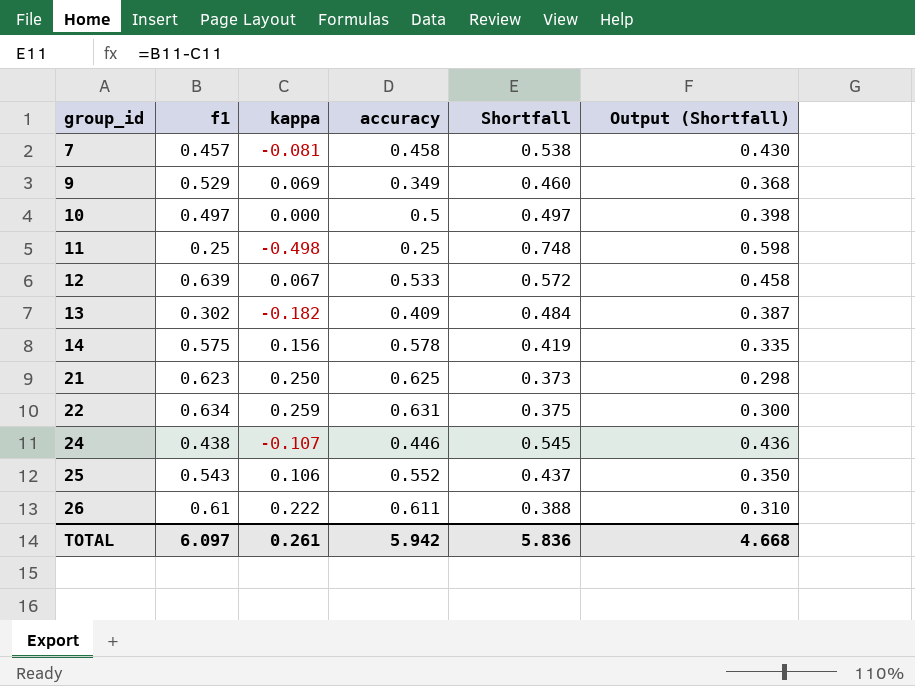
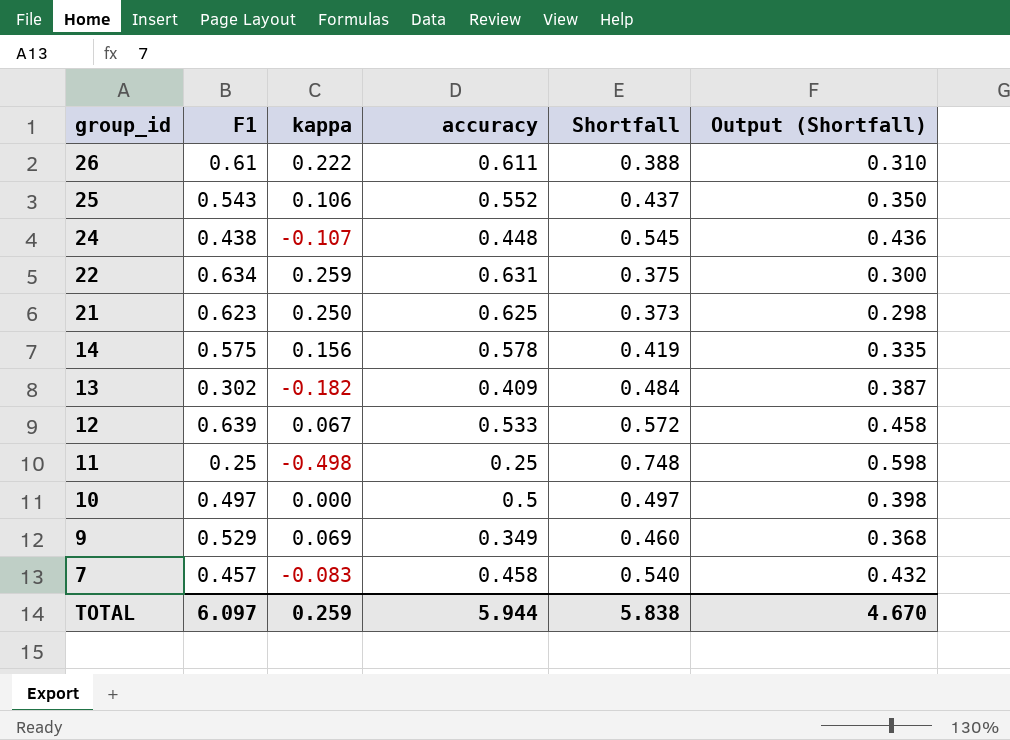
row order: group_id ascending -> group_id descending
column name: f1 -> F1
24 | accuracy: 0.446 -> 0.448
7 | kappa: -0.081 -> -0.083
7 | Shortfall: 0.538 -> 0.540
7 | Output (Shortfall): 0.430 -> 0.432
TOTAL | kappa: 0.261 -> 0.259
TOTAL | accuracy: 5.942 -> 5.944
TOTAL | Shortfall: 5.836 -> 5.838
TOTAL | Output (Shortfall): 4.668 -> 4.670

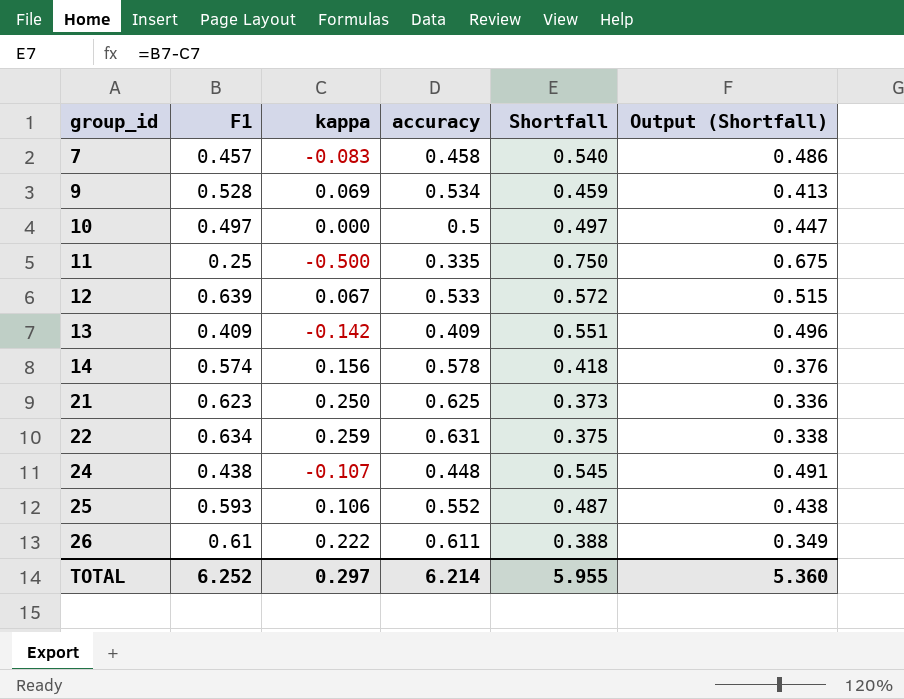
row order: group_id descending -> group_id ascending
column Output (Shortfall) | formula: [Shortfall] * 0.8 -> [Shortfall] * 0.9
9 | F1: 0.529 -> 0.528
9 | accuracy: 0.349 -> 0.534
9 | Shortfall: 0.460 -> 0.459
11 | kappa: -0.498 -> -0.500
11 | accuracy: 0.25 -> 0.335
11 | Shortfall: 0.748 -> 0.750
13 | F1: 0.302 -> 0.409
13 | kappa: -0.182 -> -0.142
13 | Shortfall: 0.484 -> 0.551
14 | F1: 0.575 -> 0.574
14 | Shortfall: 0.419 -> 0.418
25 | F1: 0.543 -> 0.593
25 | Shortfall: 0.437 -> 0.487
TOTAL | F1: 6.097 -> 6.252
TOTAL | kappa: 0.259 -> 0.297
TOTAL | accuracy: 5.944 -> 6.214
TOTAL | Shortfall: 5.838 -> 5.955
TOTAL | Output (Shortfall): 4.670 -> 5.360

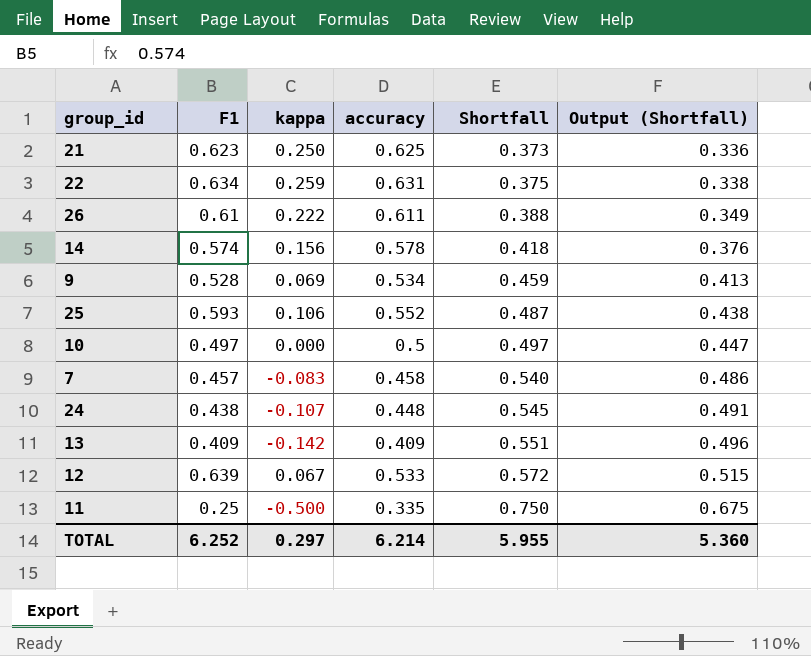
row order: group_id ascending -> Shortfall ascending

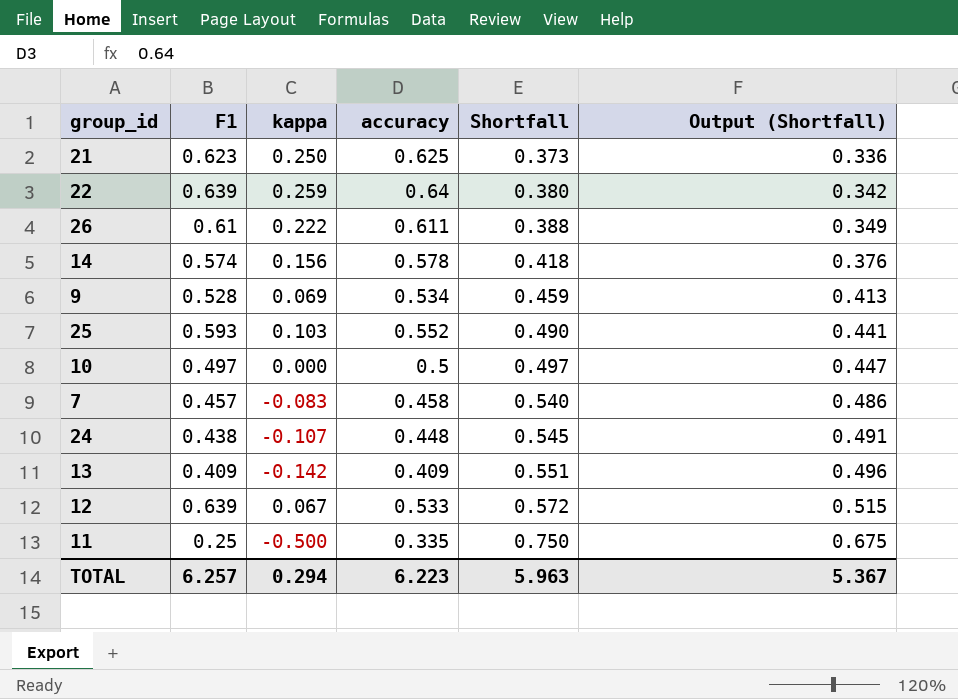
22 | F1: 0.634 -> 0.639
22 | accuracy: 0.631 -> 0.64
22 | Shortfall: 0.375 -> 0.380
22 | Output (Shortfall): 0.338 -> 0.342
25 | kappa: 0.106 -> 0.103
25 | Shortfall: 0.487 -> 0.490
25 | Output (Shortfall): 0.438 -> 0.441
TOTAL | F1: 6.252 -> 6.257
TOTAL | kappa: 0.297 -> 0.294
TOTAL | accuracy: 6.214 -> 6.223
TOTAL | Shortfall: 5.955 -> 5.963
TOTAL | Output (Shortfall): 5.360 -> 5.367

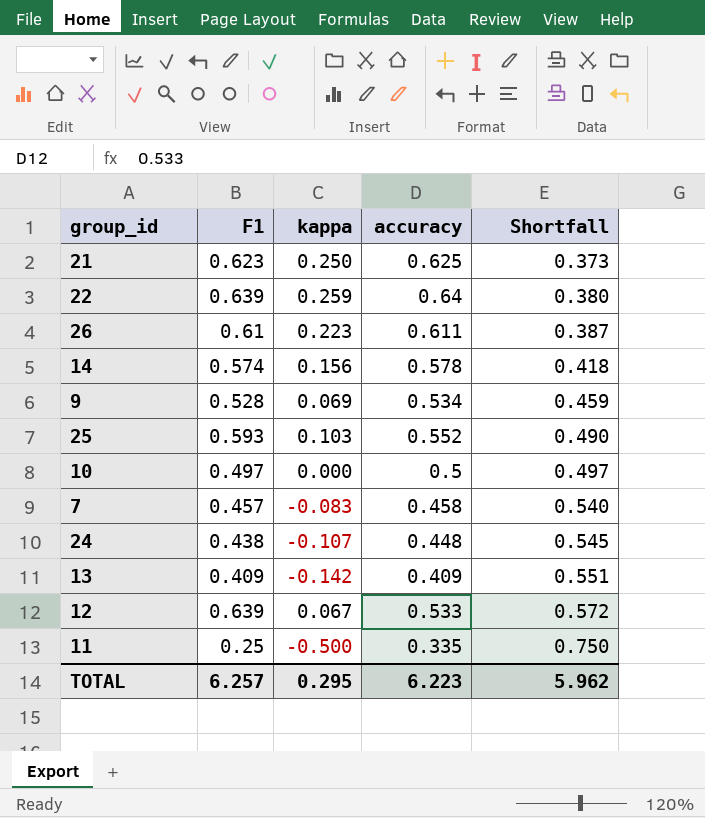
column Output (Shortfall) | formula: [Shortfall] * 0.9 -> none
26 | kappa: 0.222 -> 0.223
26 | Shortfall: 0.388 -> 0.387
TOTAL | kappa: 0.294 -> 0.295
TOTAL | Shortfall: 5.963 -> 5.962

